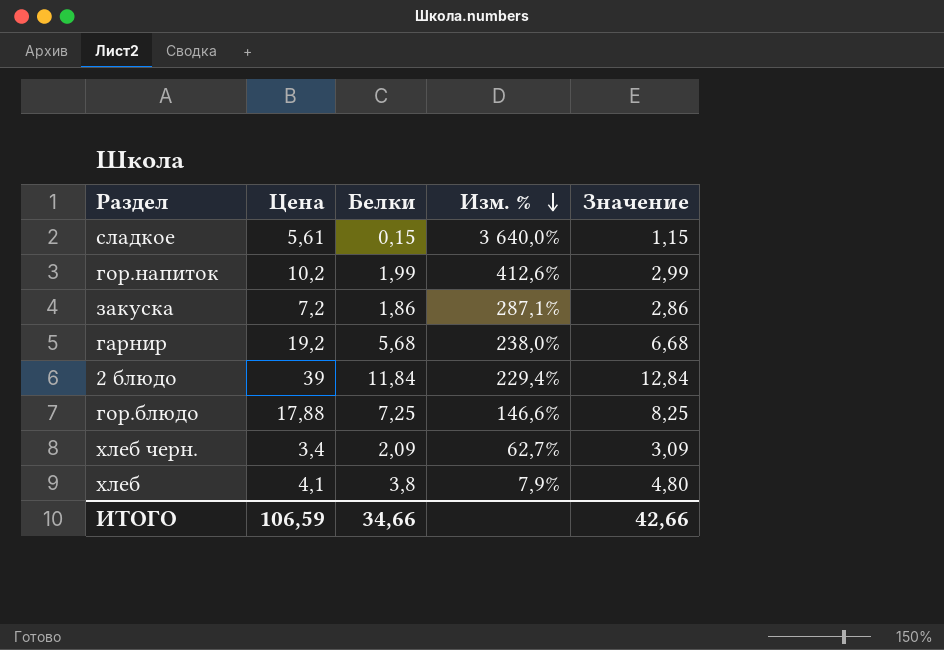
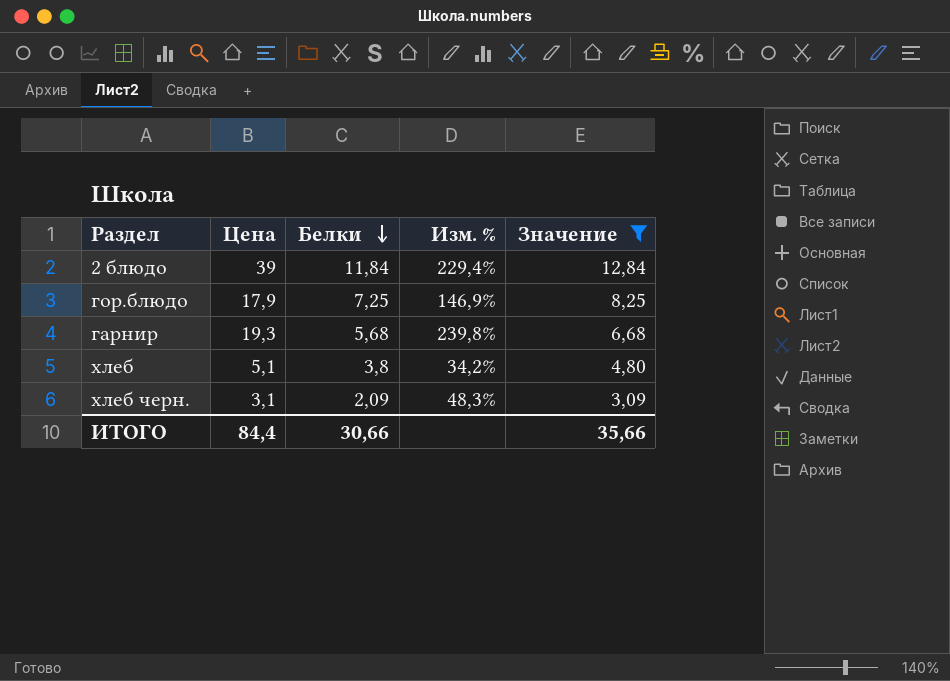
filter: none -> Значение >= 3,09
row order: Изм. % descending -> Белки descending
гор.блюдо | Цена: 17,88 -> 17,9
гор.блюдо | Изм. %: 146,6% -> 146,9%
гарнир | Цена: 19,2 -> 19,3
гарнир | Изм. %: 238,0% -> 239,8%
хлеб | Цена: 4,1 -> 5,1
хлеб | Изм. %: 7,9% -> 34,2%
хлеб черн. | Цена: 3,4 -> 3,1
хлеб черн. | Изм. %: 62,7% -> 48,3%
ИТОГО | Цена: 106,59 -> 84,4
ИТОГО | Белки: 34,66 -> 30,66
ИТОГО | Значение: 42,66 -> 35,66

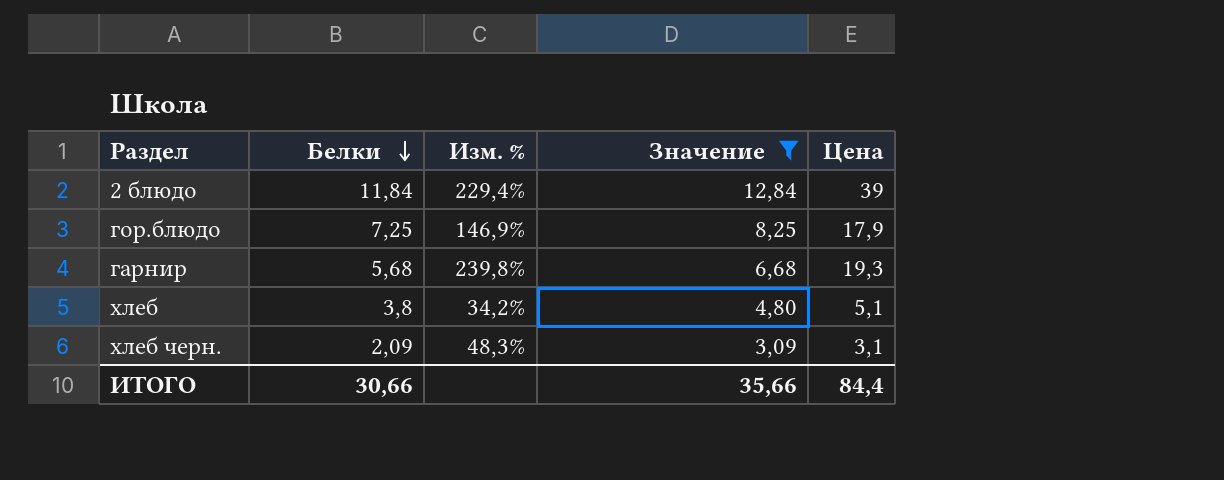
column Цена | position: 2 -> 5

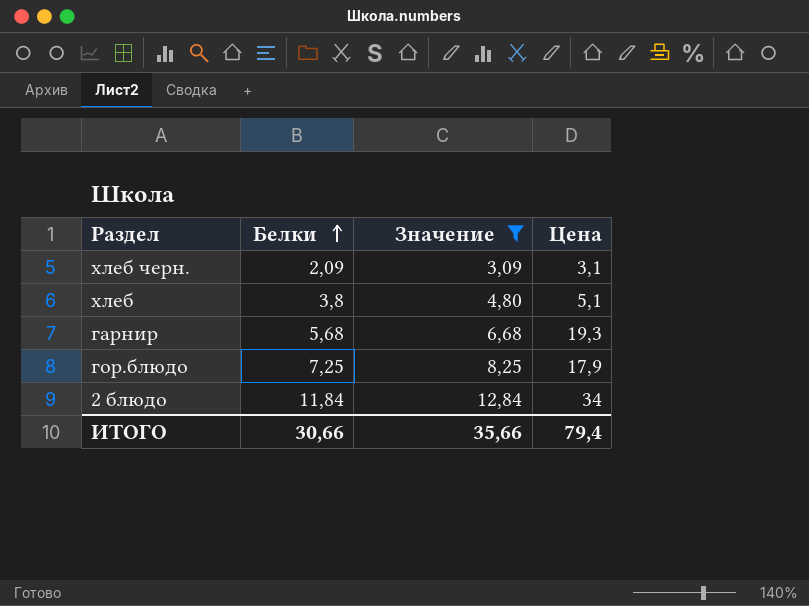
row order: Белки descending -> Белки ascending
column Изм. % | formula: ([Цена] - [Белки]) / [Белки] -> none
2 блюдо | Цена: 39 -> 34
ИТОГО | Цена: 84,4 -> 79,4

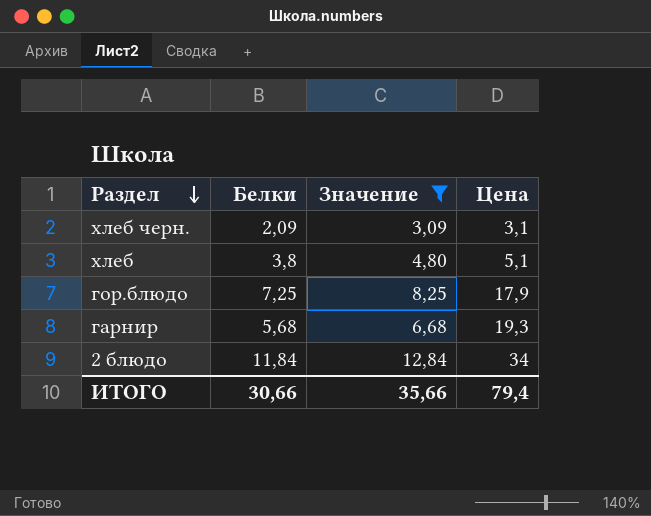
row order: Белки ascending -> Раздел descending

